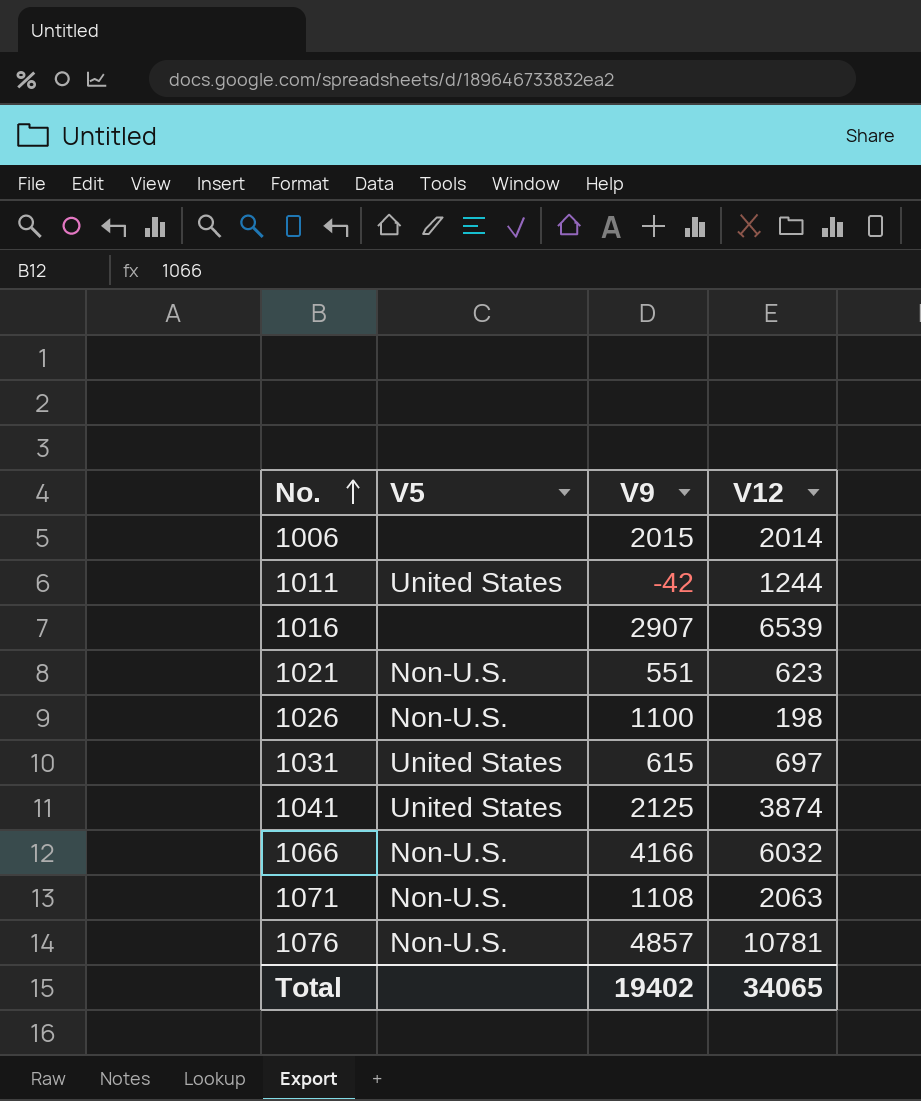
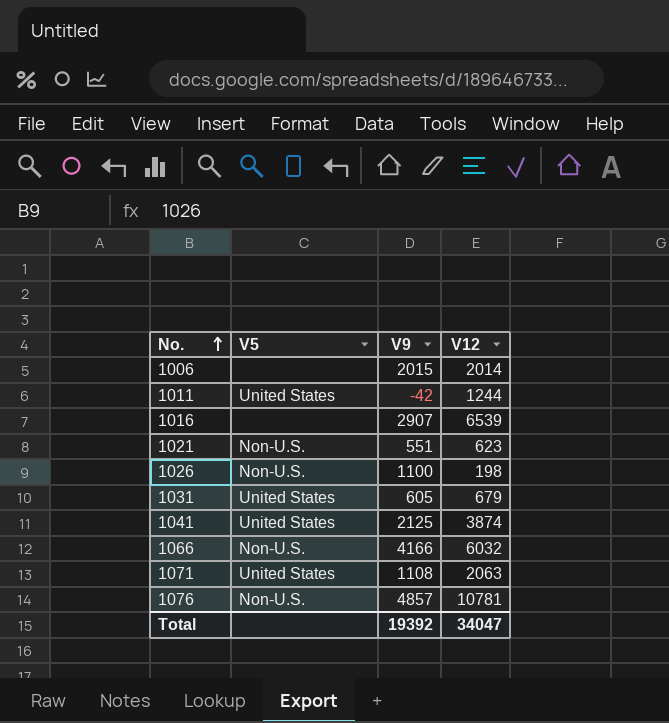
1031 | V9: 615 -> 605
1031 | V12: 697 -> 679
1071 | V5: Non-U.S. -> United States
Total | V9: 19402 -> 19392
Total | V12: 34065 -> 34047

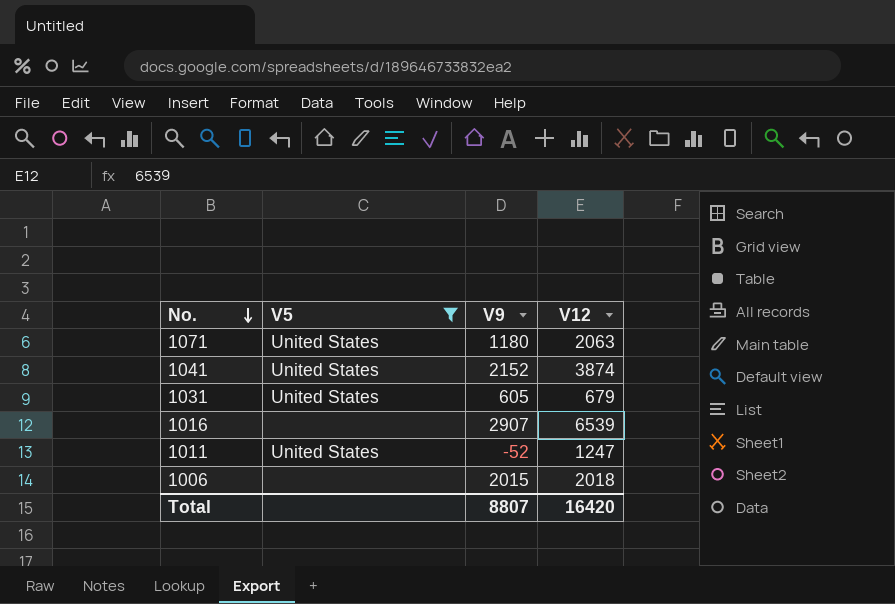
filter: none -> V5 != Non-U.S.
row order: No. ascending -> No. descending
1071 | V9: 1108 -> 1180
1041 | V9: 2125 -> 2152
1011 | V9: -42 -> -52
1011 | V12: 1244 -> 1247
1006 | V12: 2014 -> 2018
Total | V9: 19392 -> 8807
Total | V12: 34047 -> 16420

